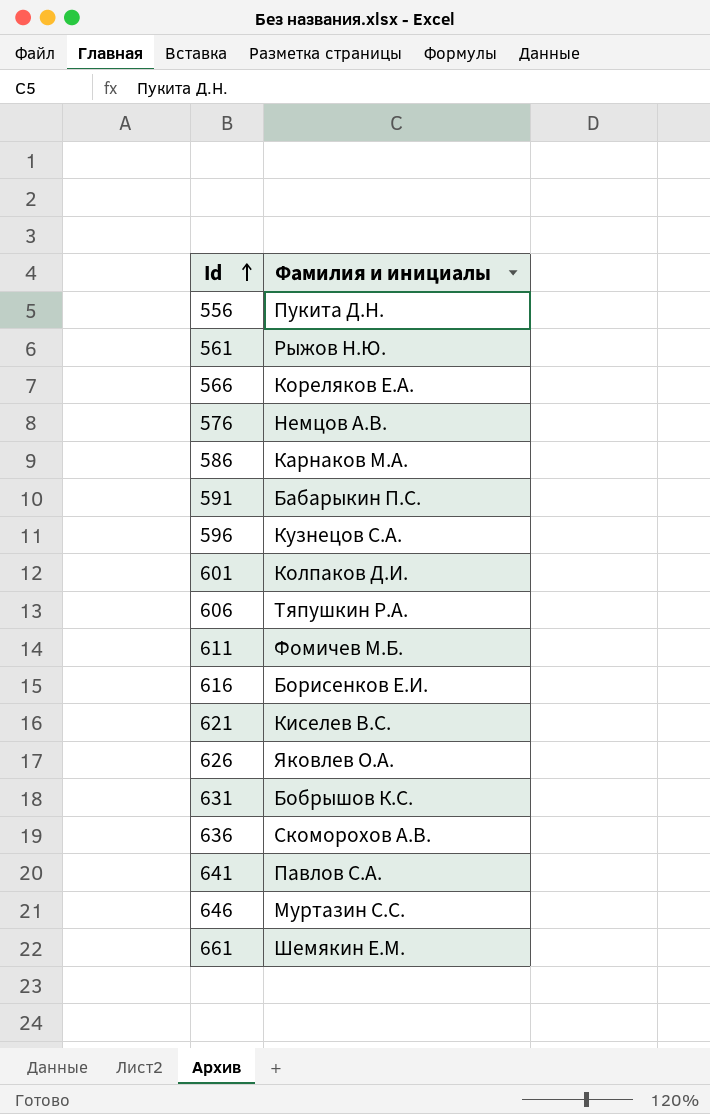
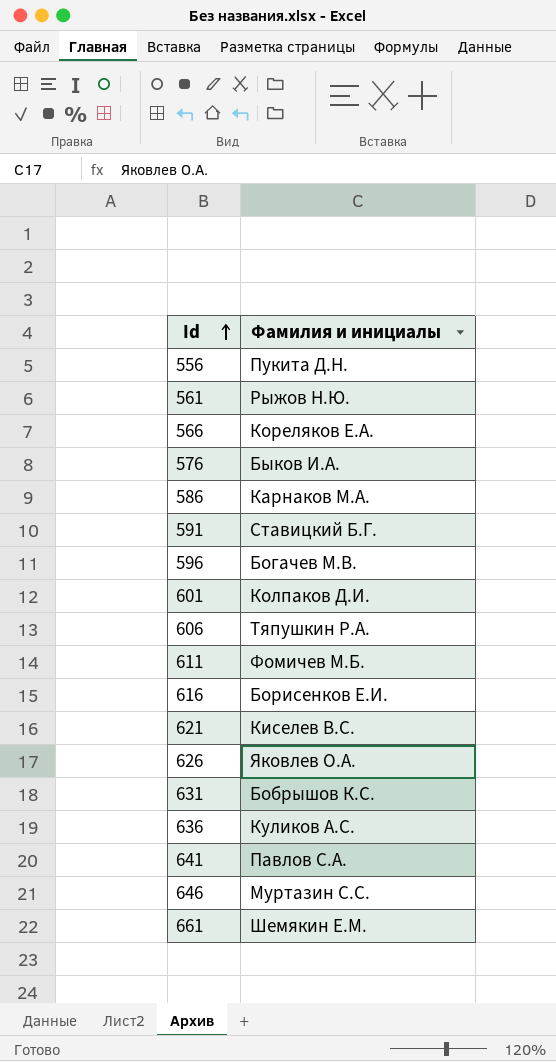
576 | Фамилия и инициалы: Немцов А.В. -> Быков И.А.
591 | Фамилия и инициалы: Бабарыкин П.С. -> Ставицкий Б.Г.
596 | Фамилия и инициалы: Кузнецов С.А. -> Богачев М.В.
636 | Фамилия и инициалы: Скоморохов А.В. -> Куликов А.С.

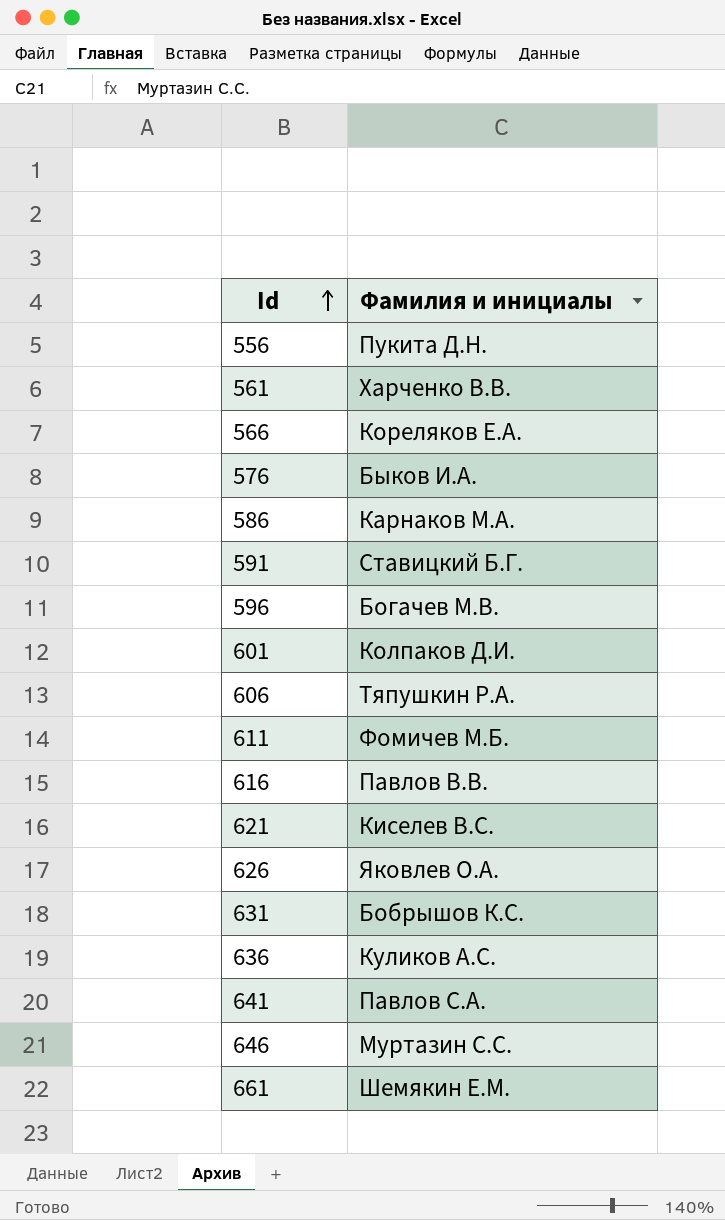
561 | Фамилия и инициалы: Рыжов Н.Ю. -> Харченко В.В.
616 | Фамилия и инициалы: Борисенков Е.И. -> Павлов В.В.

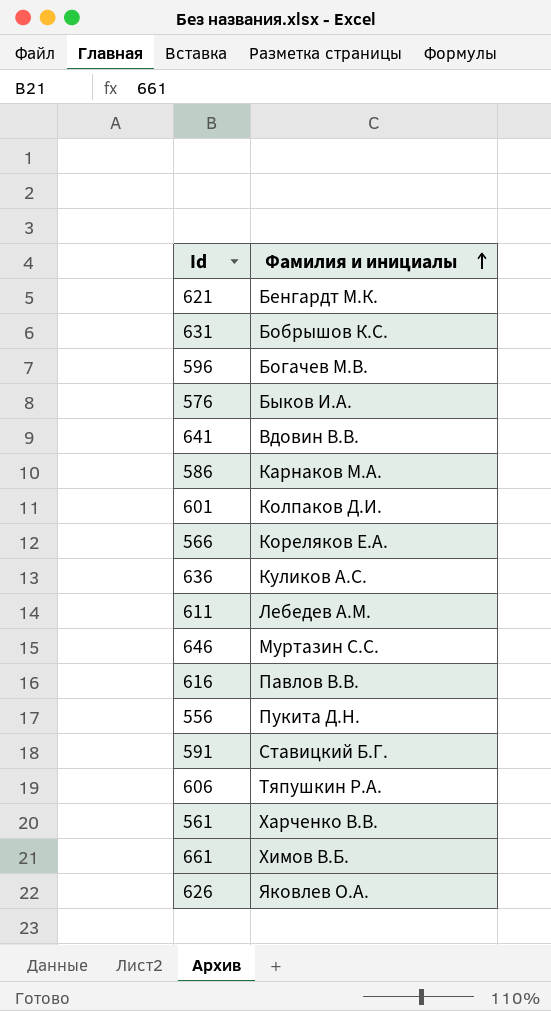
row order: Id ascending -> Фамилия и инициалы ascending
621 | Фамилия и инициалы: Киселев В.С. -> Бенгардт М.К.
641 | Фамилия и инициалы: Павлов С.А. -> Вдовин В.В.
611 | Фамилия и инициалы: Фомичев М.Б. -> Лебедев А.М.
661 | Фамилия и инициалы: Шемякин Е.М. -> Химов В.Б.

